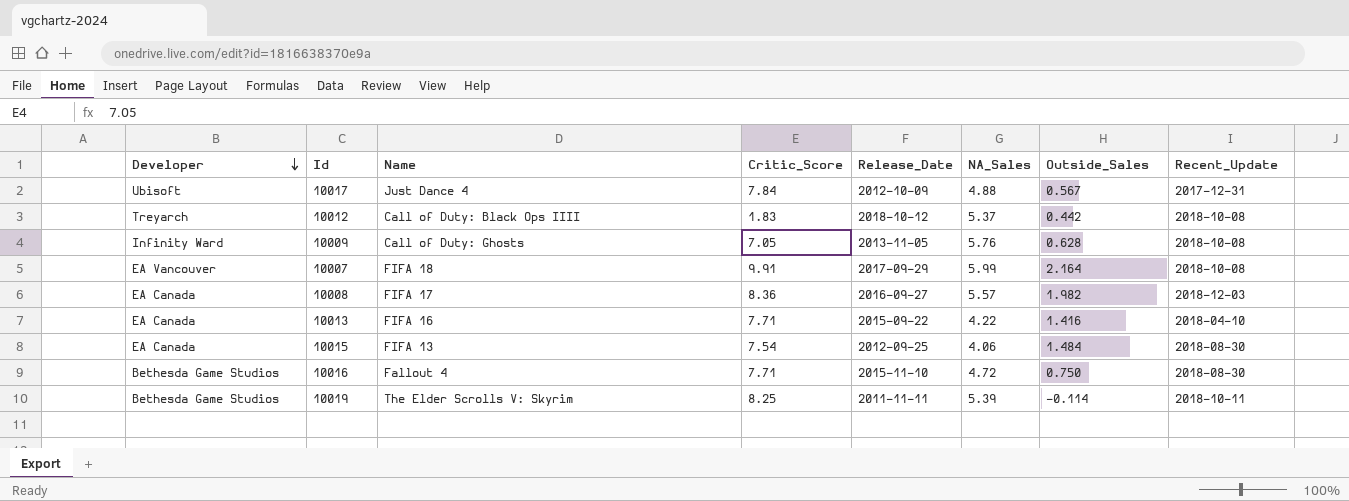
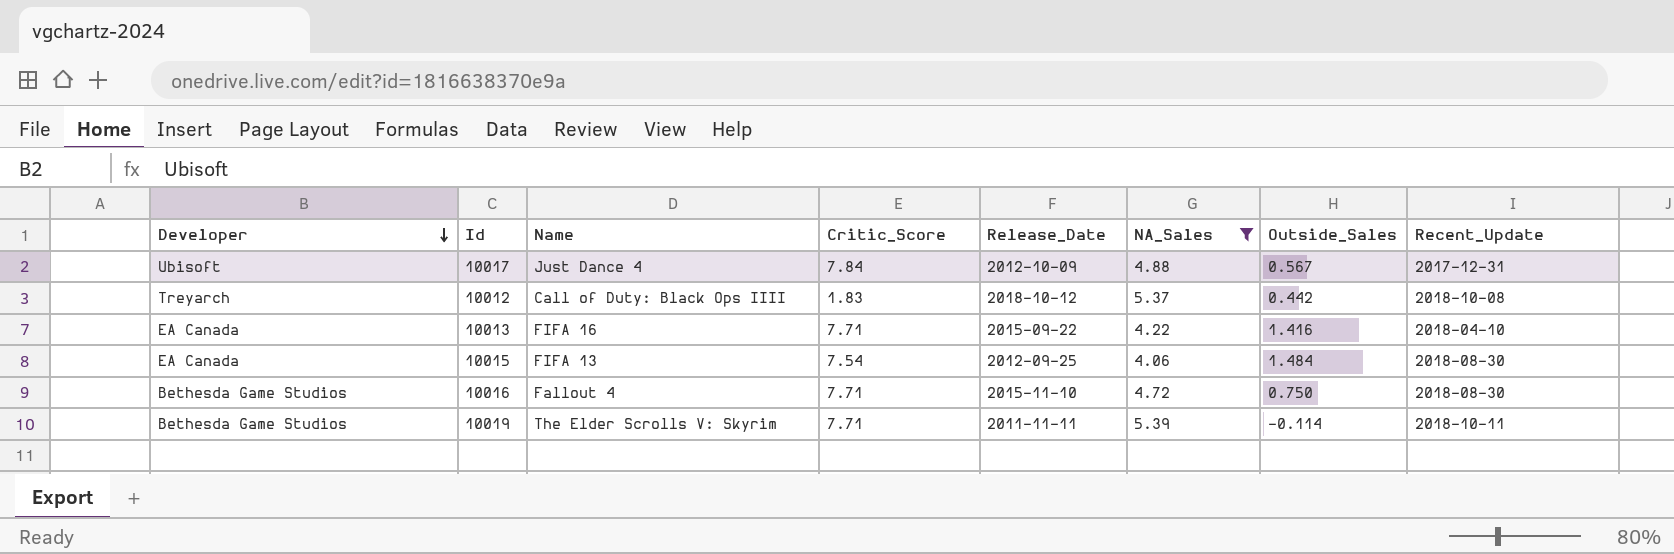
filter: none -> NA_Sales <= 5.39
10019 | Critic_Score: 8.25 -> 7.71

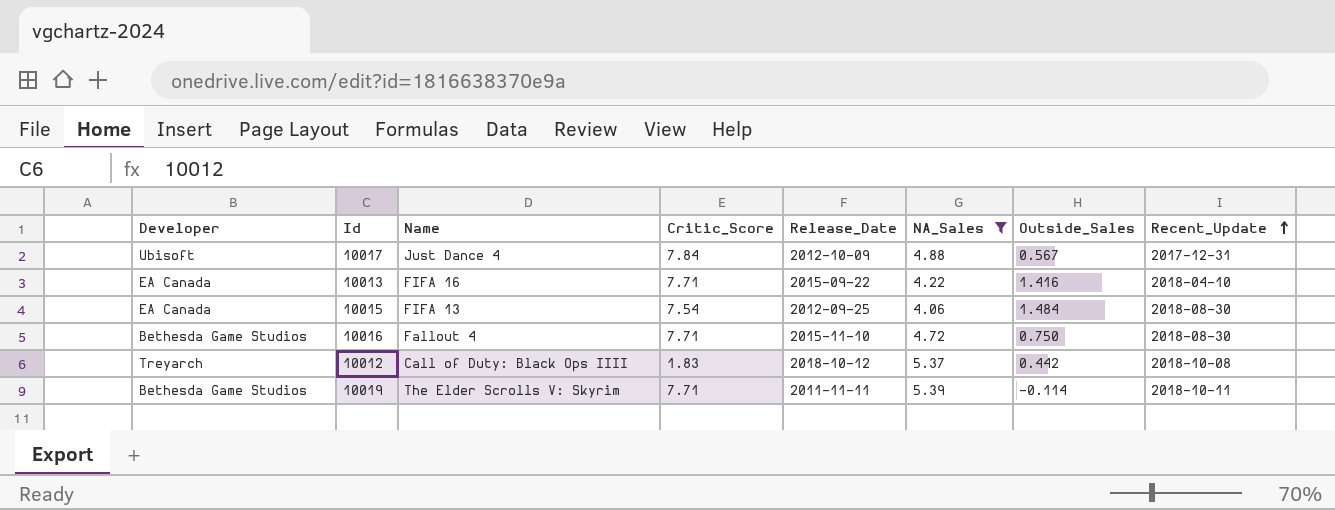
row order: Developer descending -> Recent_Update ascending

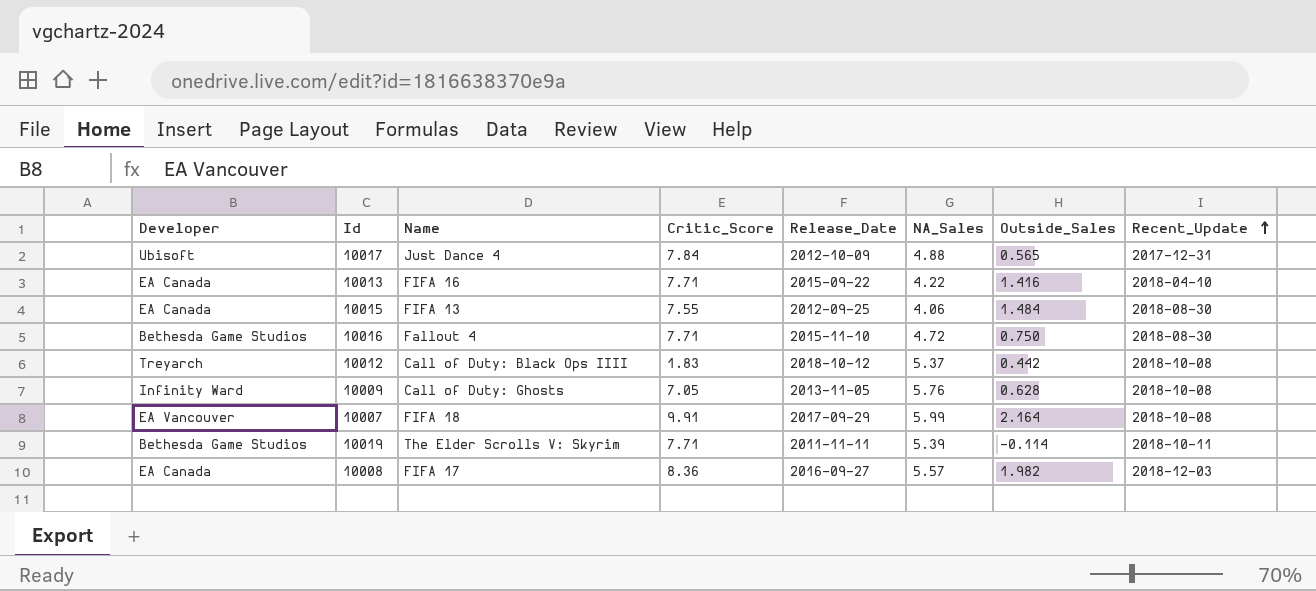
filter: NA_Sales <= 5.39 -> none
10017 | Outside_Sales: 0.567 -> 0.565
10015 | Critic_Score: 7.54 -> 7.55

